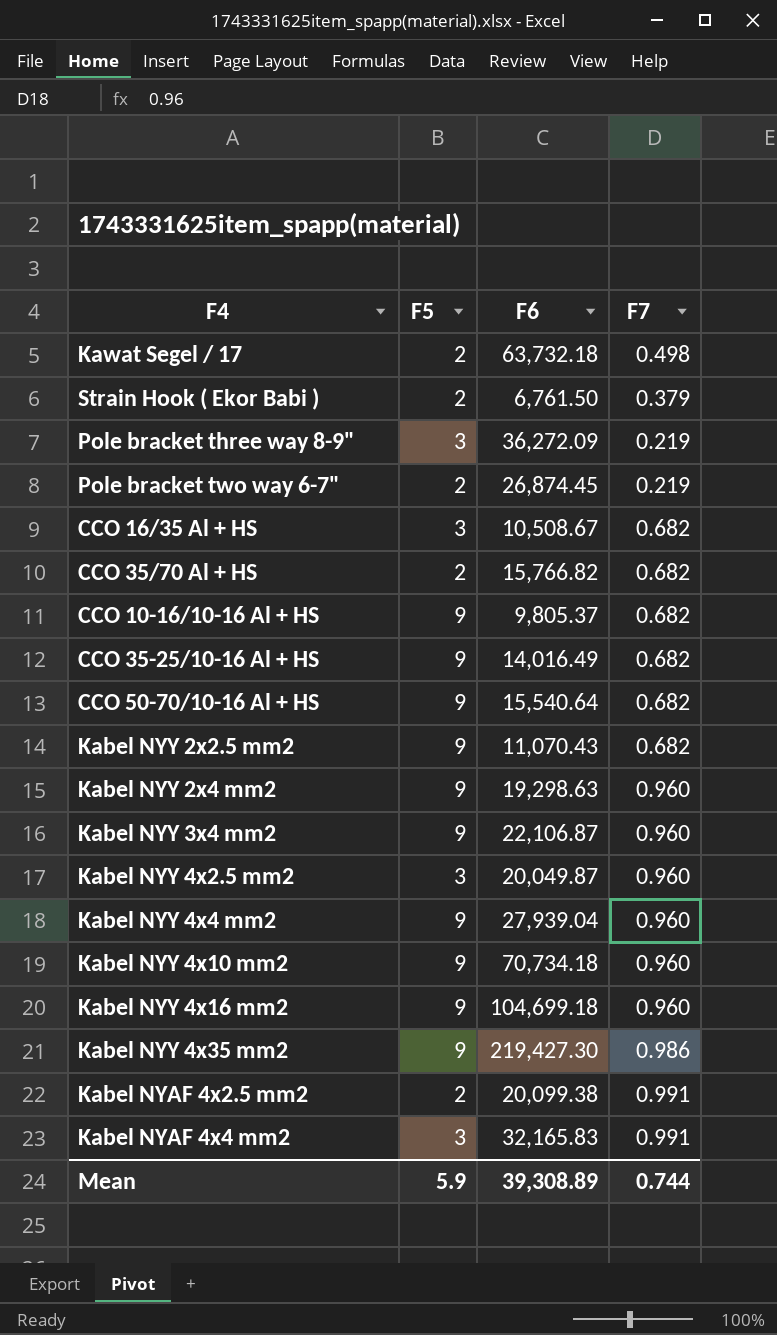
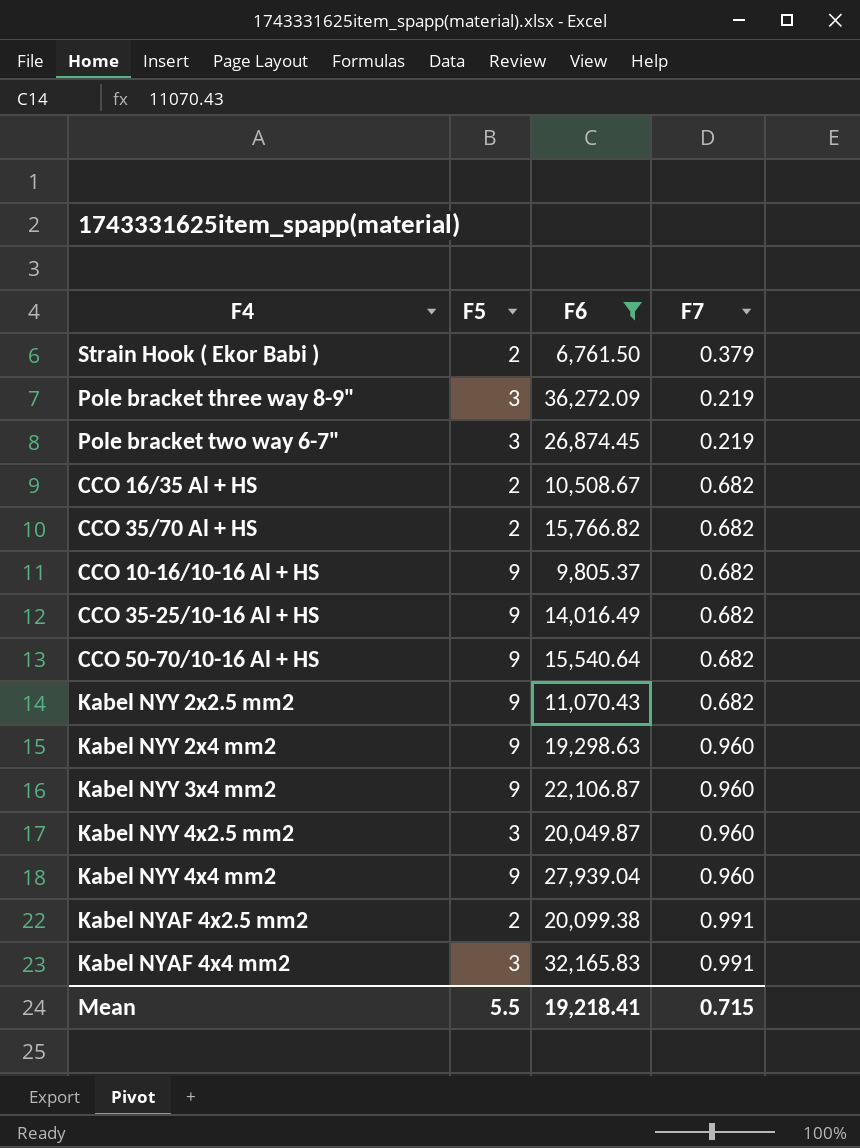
filter: none -> F6 <= 36,272.09
Pole bracket two way 6-7" | F5: 2 -> 3
CCO 16/35 Al + HS | F5: 3 -> 2
Mean | F5: 5.9 -> 5.5
Mean | F6: 39,308.89 -> 19,218.41
Mean | F7: 0.744 -> 0.715

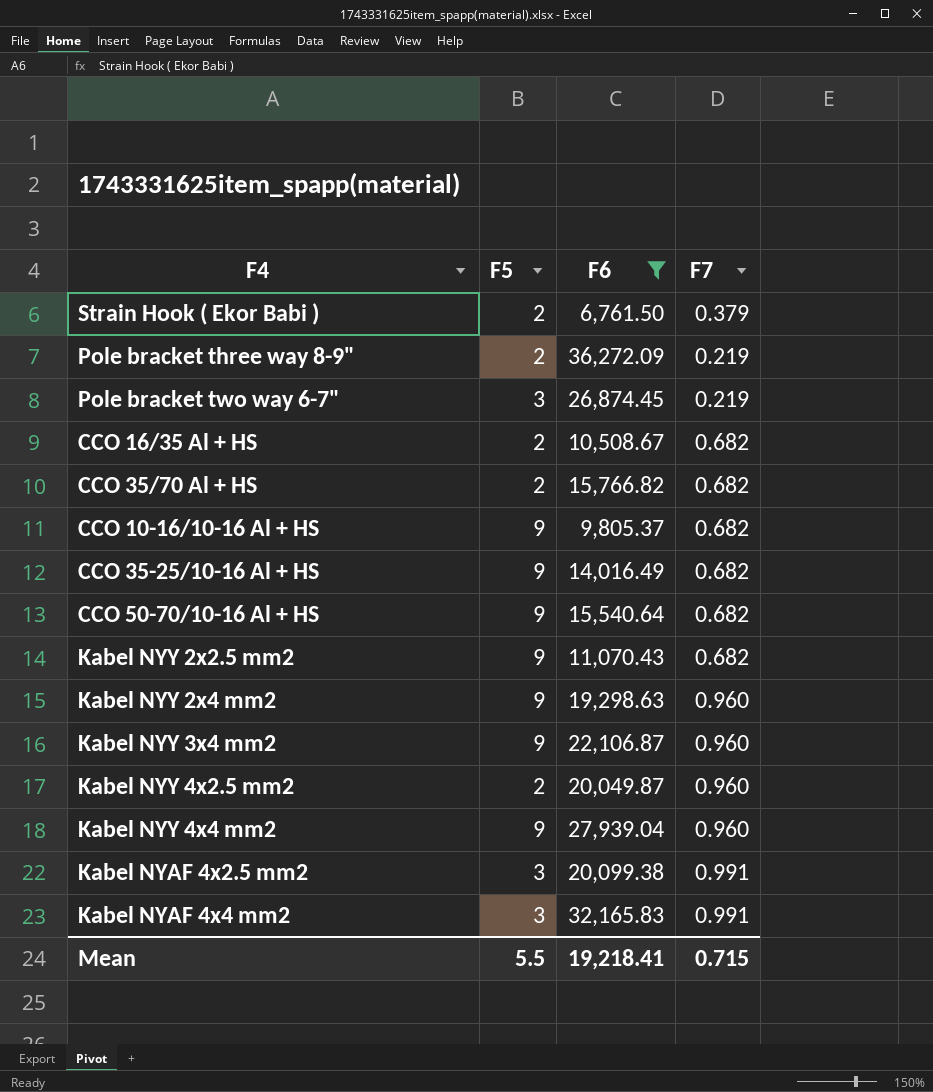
Pole bracket three way 8-9" | F5: 3 -> 2
Kabel NYY 4x2.5 mm2 | F5: 3 -> 2
Kabel NYAF 4x2.5 mm2 | F5: 2 -> 3

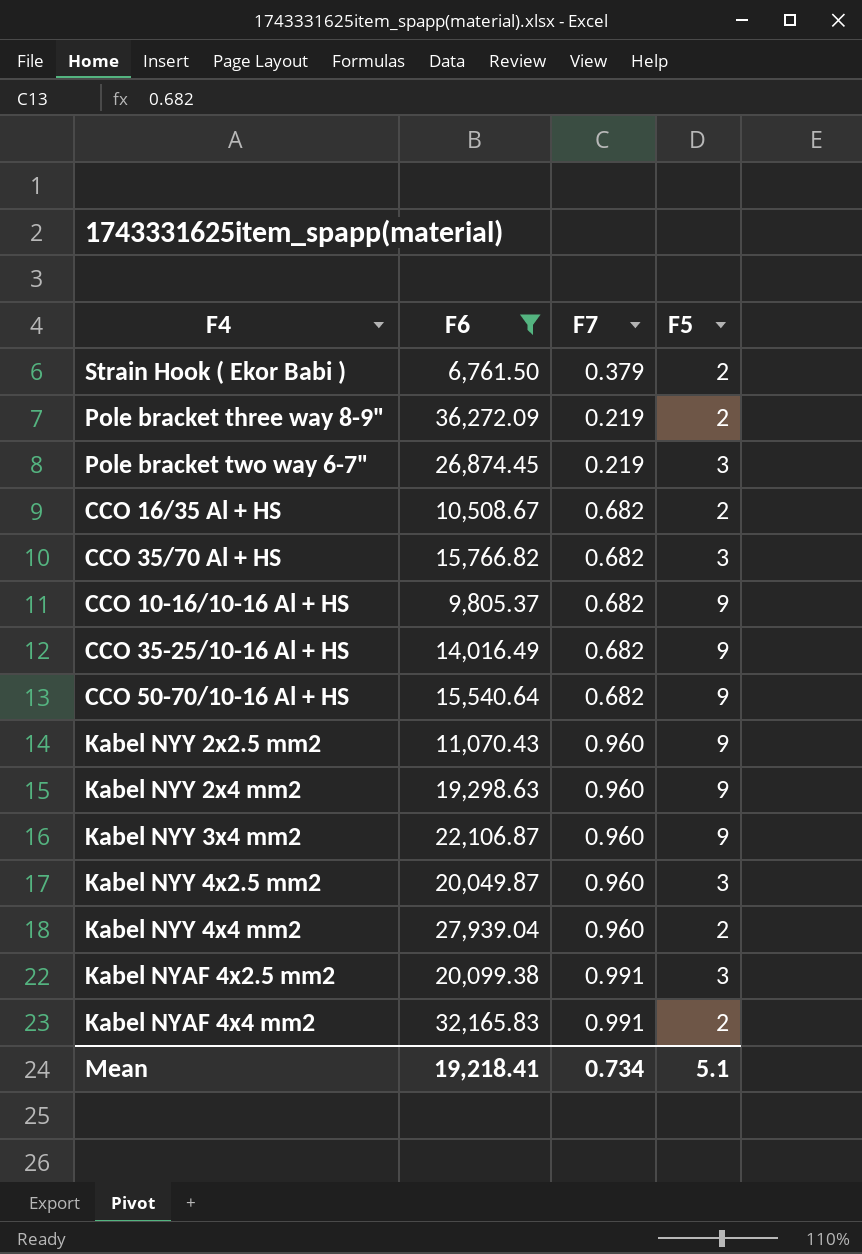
column F5 | position: 2 -> 4
CCO 35/70 Al + HS | F5: 2 -> 3
Kabel NYY 2x2.5 mm2 | F7: 0.682 -> 0.960
Kabel NYY 4x2.5 mm2 | F5: 2 -> 3
Kabel NYY 4x4 mm2 | F5: 9 -> 2
Kabel NYAF 4x4 mm2 | F5: 3 -> 2
Mean | F7: 0.715 -> 0.734
Mean | F5: 5.5 -> 5.1

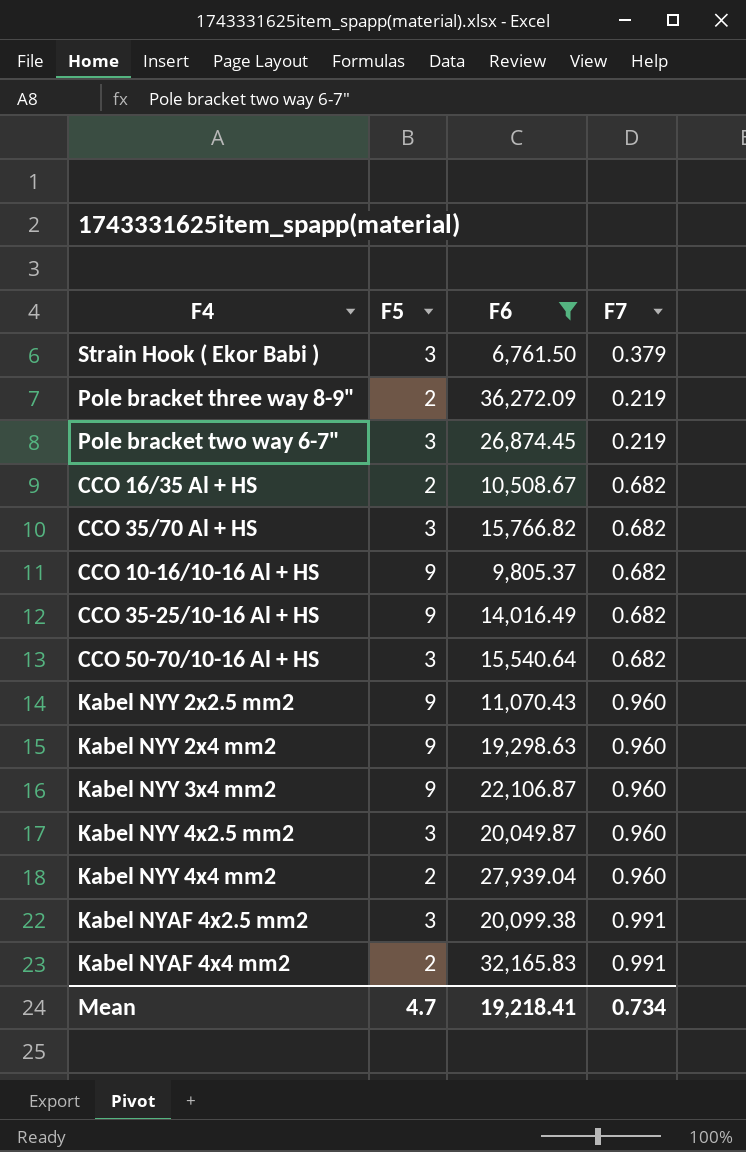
column F5 | position: 4 -> 2
Strain Hook ( Ekor Babi ) | F5: 2 -> 3
CCO 50-70/10-16 Al + HS | F5: 9 -> 3
Mean | F5: 5.1 -> 4.7

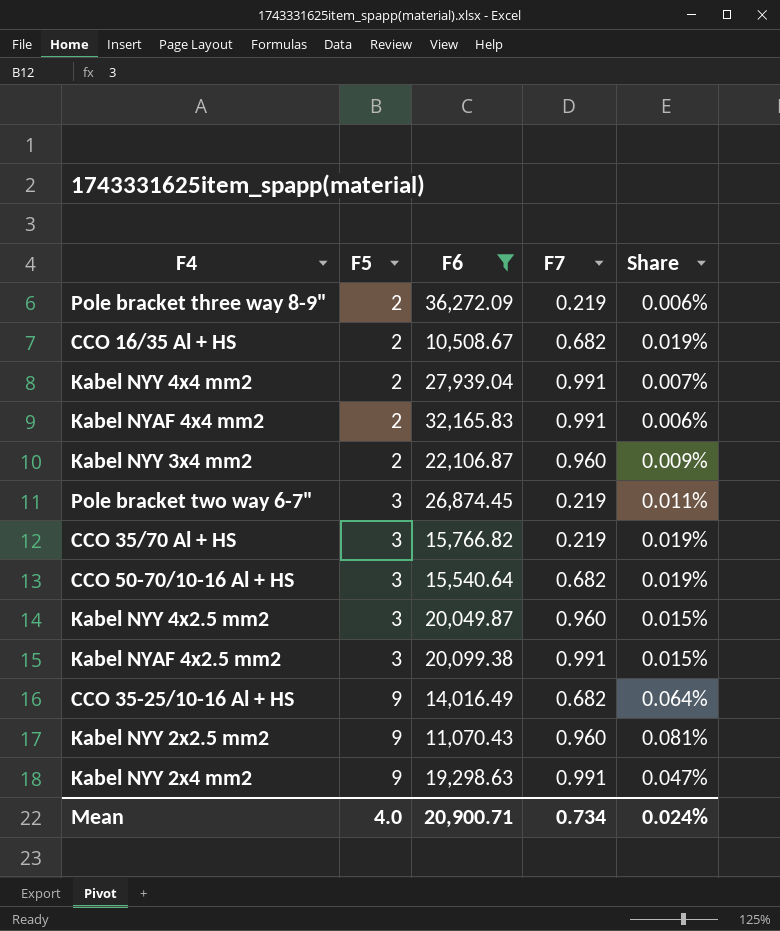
row order: none -> F5 ascending
column Share | formula: none -> [F5] / [F6]
row Strain Hook ( Ekor Babi ): 3 | 6,761.50 | 0.379 -> none
row CCO 10-16/10-16 Al + HS: 9 | 9,805.37 | 0.682 -> none
Kabel NYY 4x4 mm2 | F7: 0.960 -> 0.991
Kabel NYY 3x4 mm2 | F5: 9 -> 2
CCO 35/70 Al + HS | F7: 0.682 -> 0.219
Kabel NYY 2x4 mm2 | F7: 0.960 -> 0.991
Mean | F5: 4.7 -> 4.0
Mean | F6: 19,218.41 -> 20,900.71

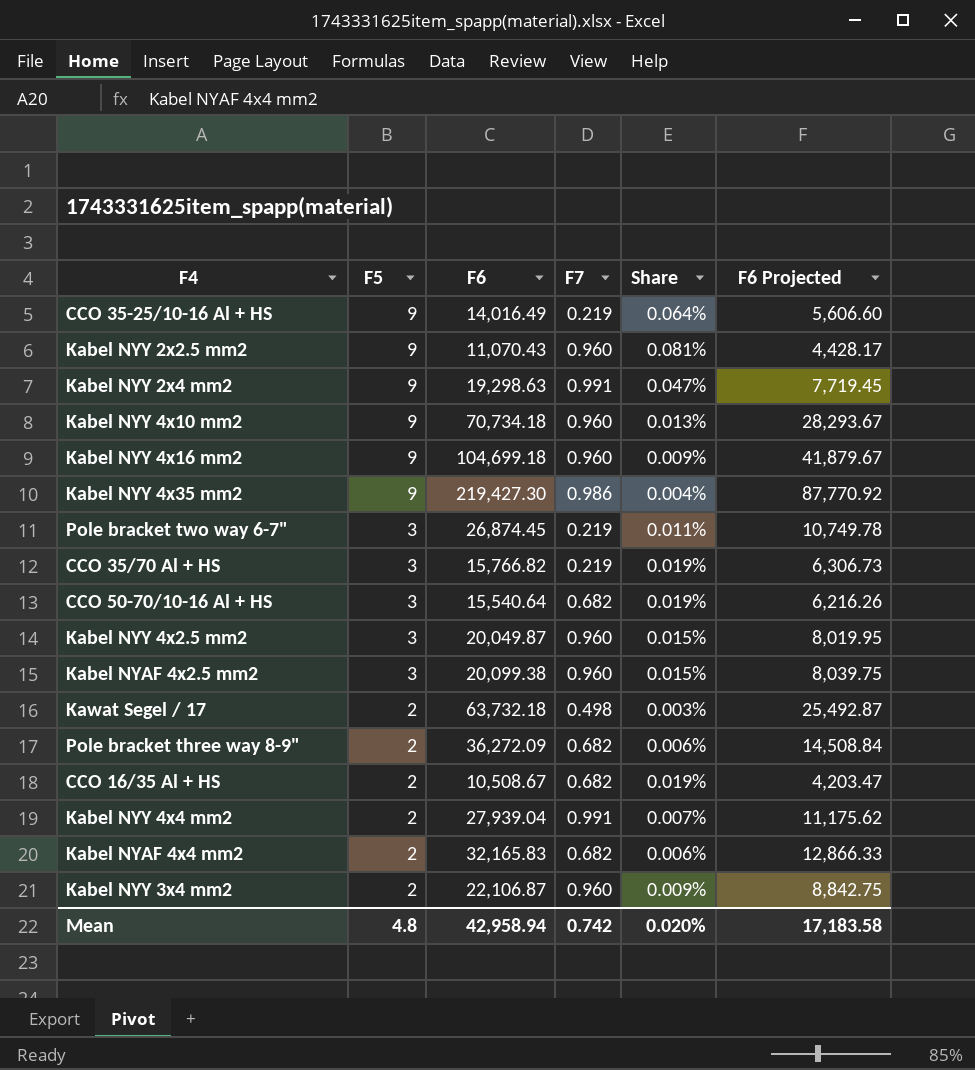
filter: F6 <= 36,272.09 -> none
row order: F5 ascending -> F5 descending
column F6 Projected | formula: none -> [F6] * 0.4
CCO 35-25/10-16 Al + HS | F7: 0.682 -> 0.219
Kabel NYAF 4x2.5 mm2 | F7: 0.991 -> 0.960
Pole bracket three way 8-9" | F7: 0.219 -> 0.682
Kabel NYAF 4x4 mm2 | F7: 0.991 -> 0.682
Mean | F5: 4.0 -> 4.8
Mean | F6: 20,900.71 -> 42,958.94
Mean | F7: 0.734 -> 0.742
Mean | Share: 0.024% -> 0.020%

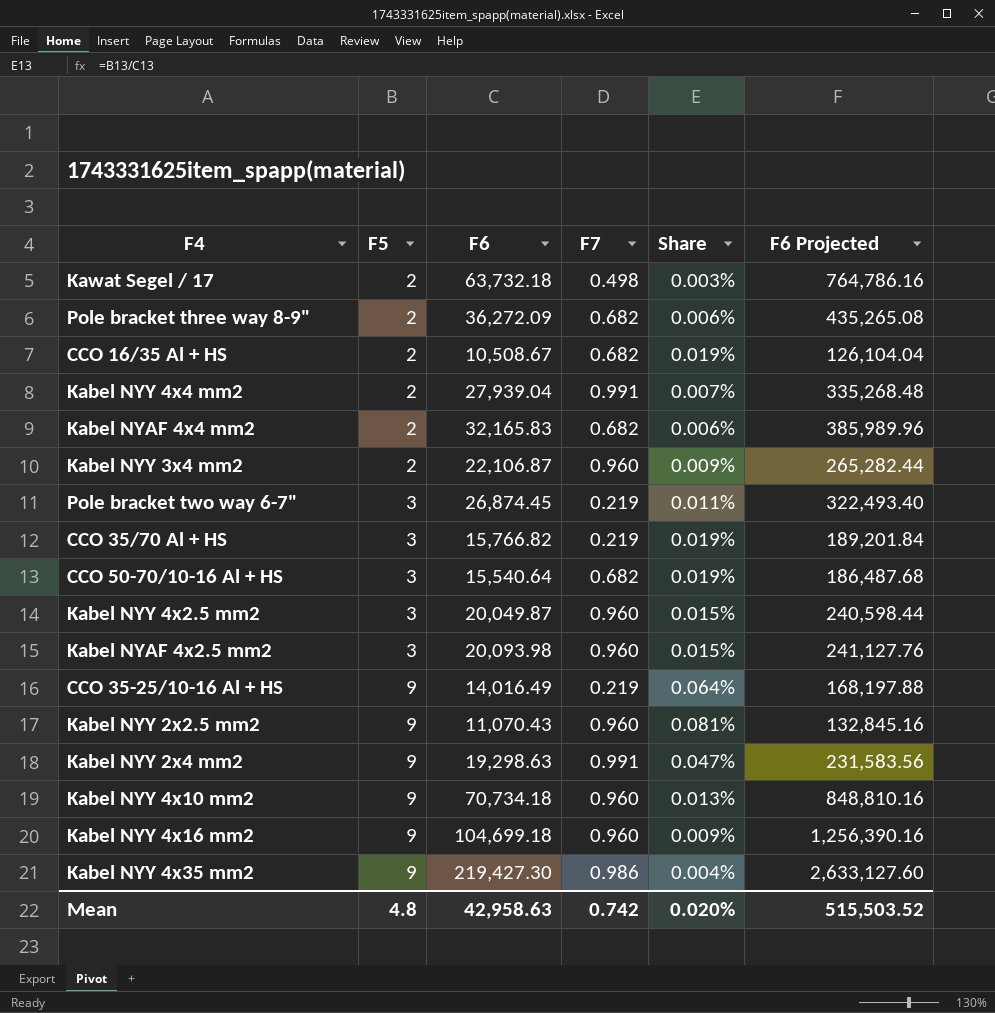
row order: F5 descending -> F5 ascending
column F6 Projected | formula: [F6] * 0.4 -> [F6] * 12
Kabel NYAF 4x2.5 mm2 | F6: 20,099.38 -> 20,093.98
Mean | F6: 42,958.94 -> 42,958.63
Mean | F6 Projected: 17,183.58 -> 515,503.52

